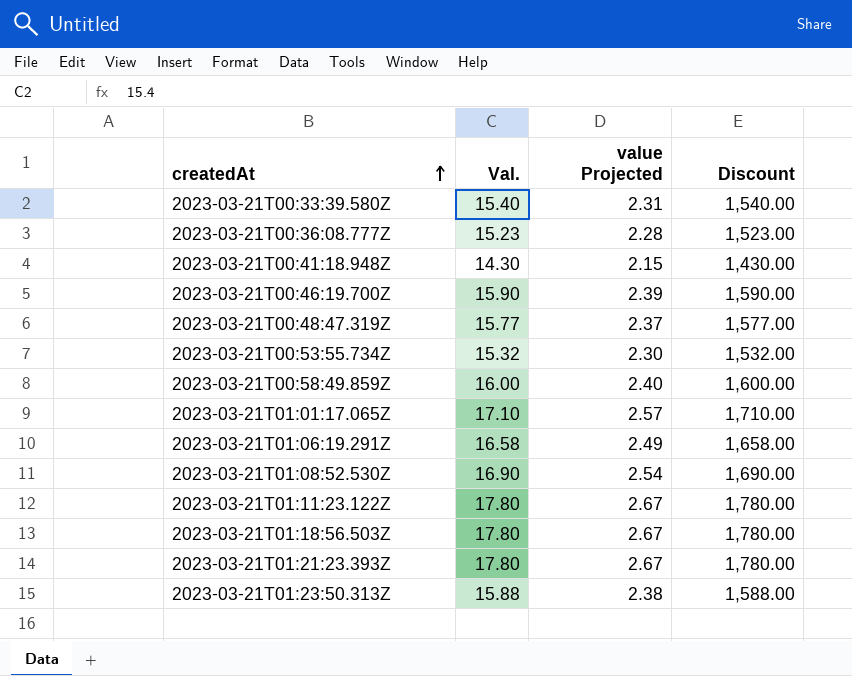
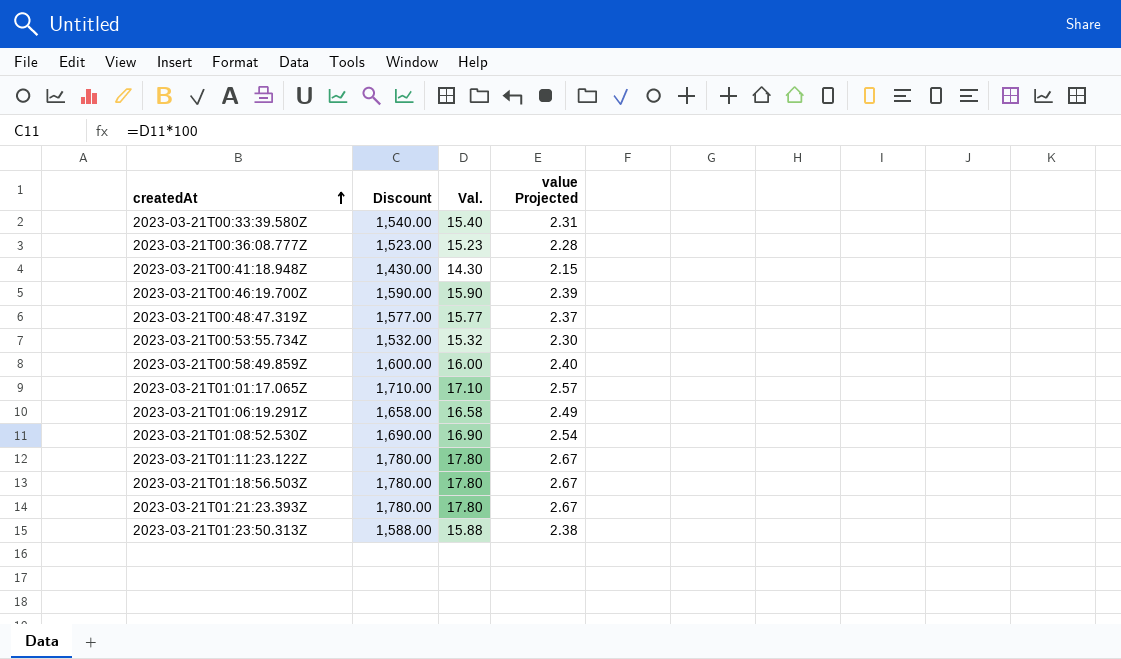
column Discount | position: 4 -> 2

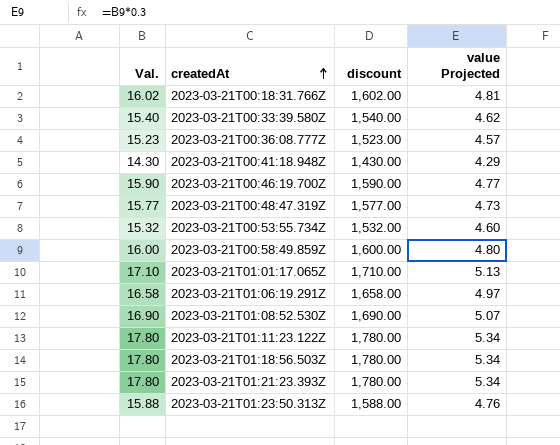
column Val. | position: 3 -> 1
column name: Discount -> discount
column value Projected | formula: [Val.] * 0.15 -> [Val.] * 0.3
row 2023-03-21T00:18:31.766Z: none -> 16.02 | 1,602.00 | 4.81

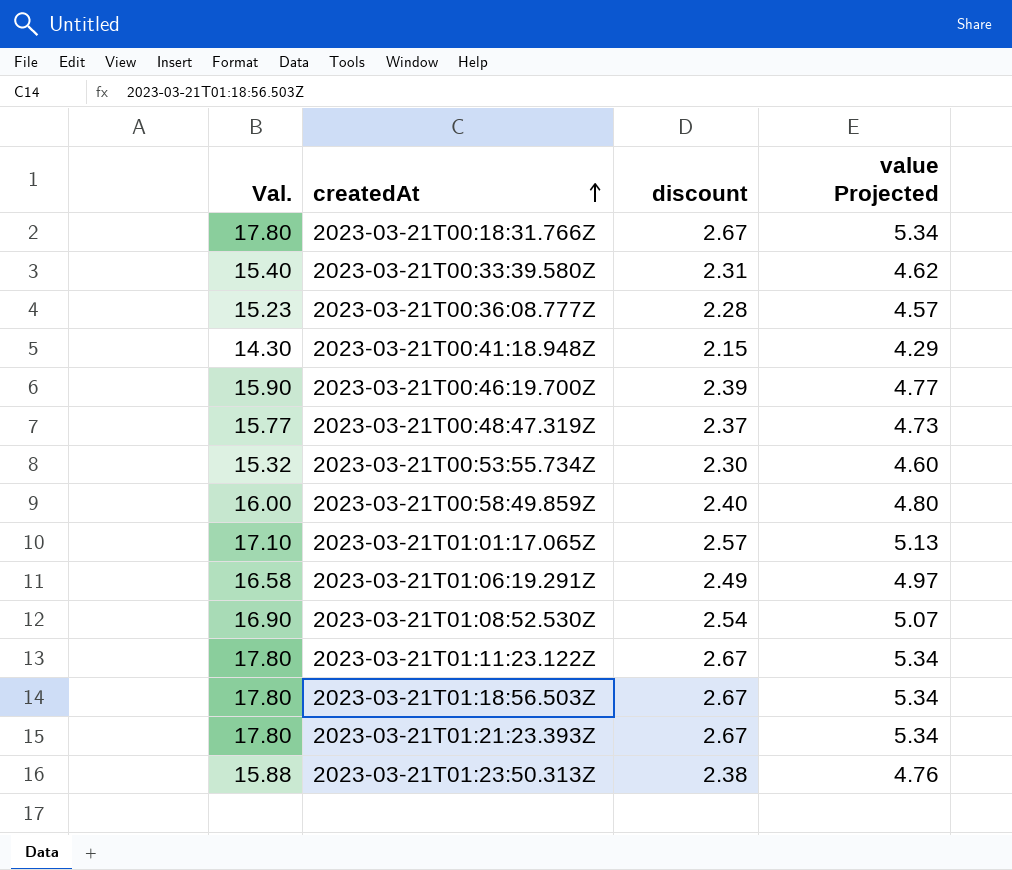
column discount | formula: [Val.] * 100 -> [Val.] * 0.15
2023-03-21T00:18:31.766Z | Val.: 16.02 -> 17.80
2023-03-21T00:18:31.766Z | value Projected: 4.81 -> 5.34

